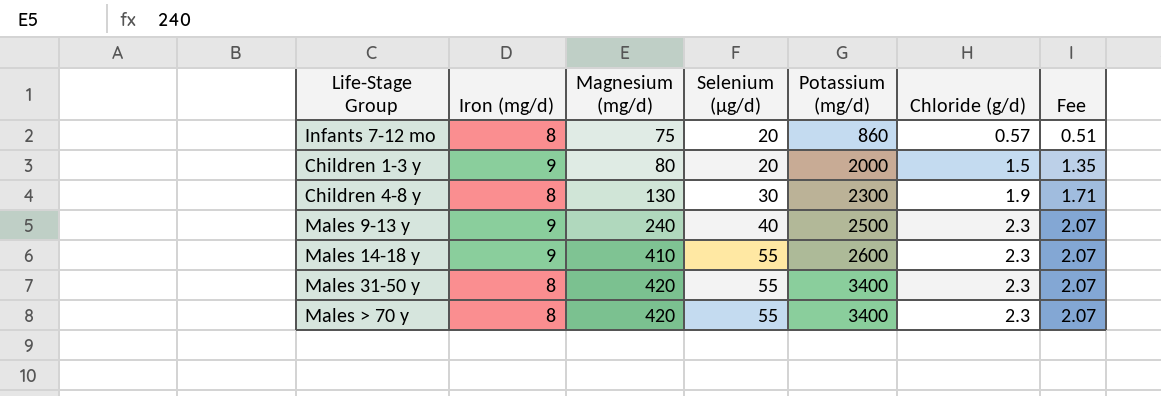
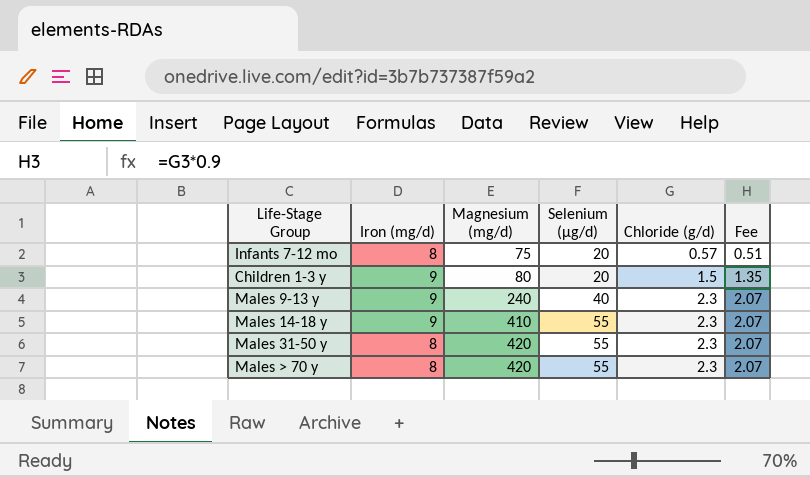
column Potassium (mg/d) | position: 5 -> none
row Children 4-8 y: 8 | 130 | 30 | 2300 | 1.9 | 1.71 -> none

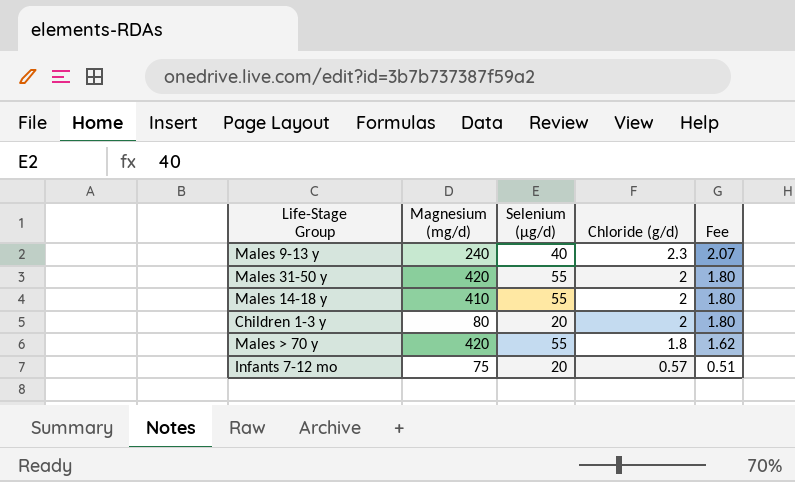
row order: Magnesium (mg/d) ascending -> Chloride (g/d) descending
column Iron (mg/d) | position: 2 -> none
Males 31-50 y | Chloride (g/d): 2.3 -> 2
Males 31-50 y | Fee: 2.07 -> 1.80
Males 14-18 y | Chloride (g/d): 2.3 -> 2
Males 14-18 y | Fee: 2.07 -> 1.80
Children 1-3 y | Chloride (g/d): 1.5 -> 2
Children 1-3 y | Fee: 1.35 -> 1.80
Males > 70 y | Chloride (g/d): 2.3 -> 1.8
Males > 70 y | Fee: 2.07 -> 1.62

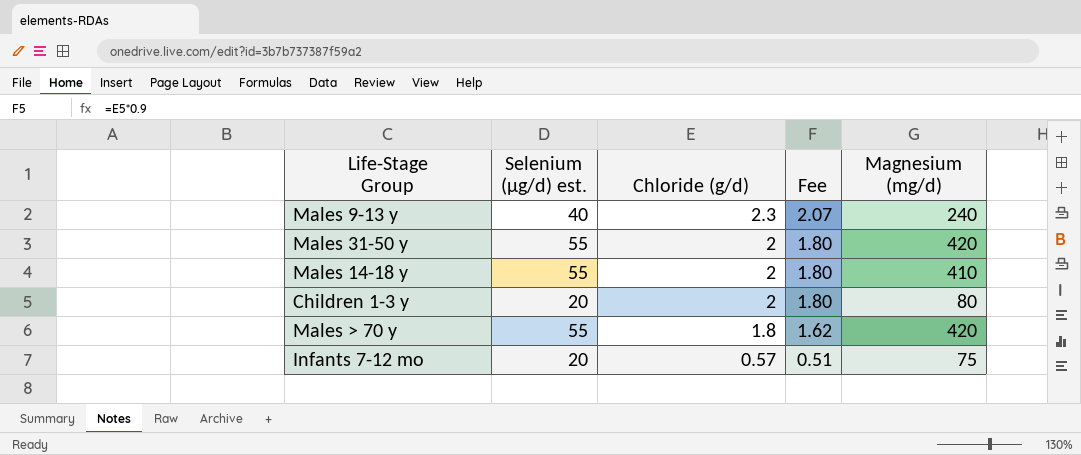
column name: Selenium (µg/d) -> Selenium (µg/d) est.
column Magnesium (mg/d) | position: 2 -> 5

